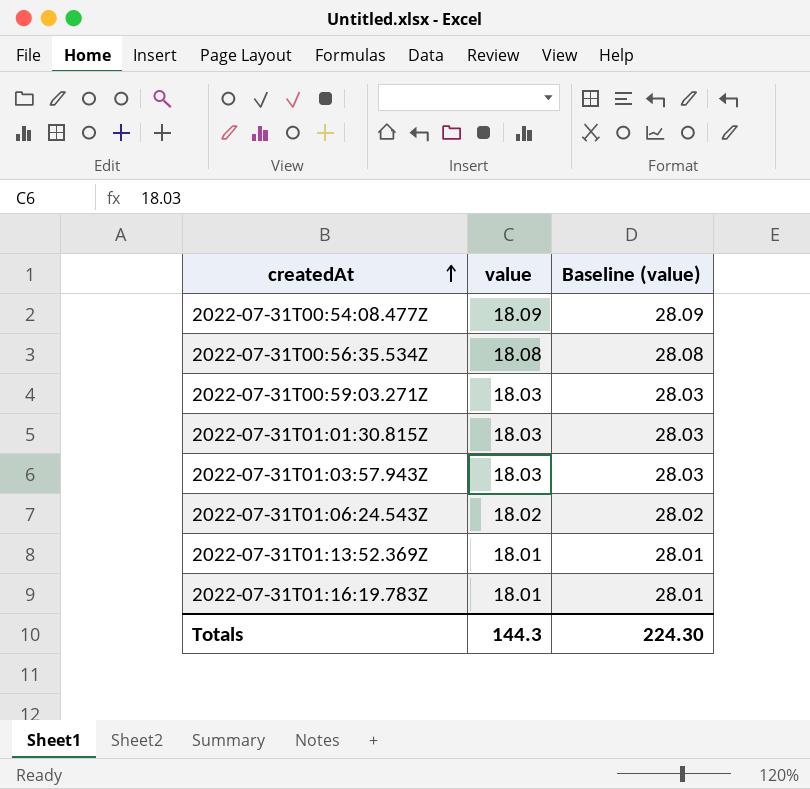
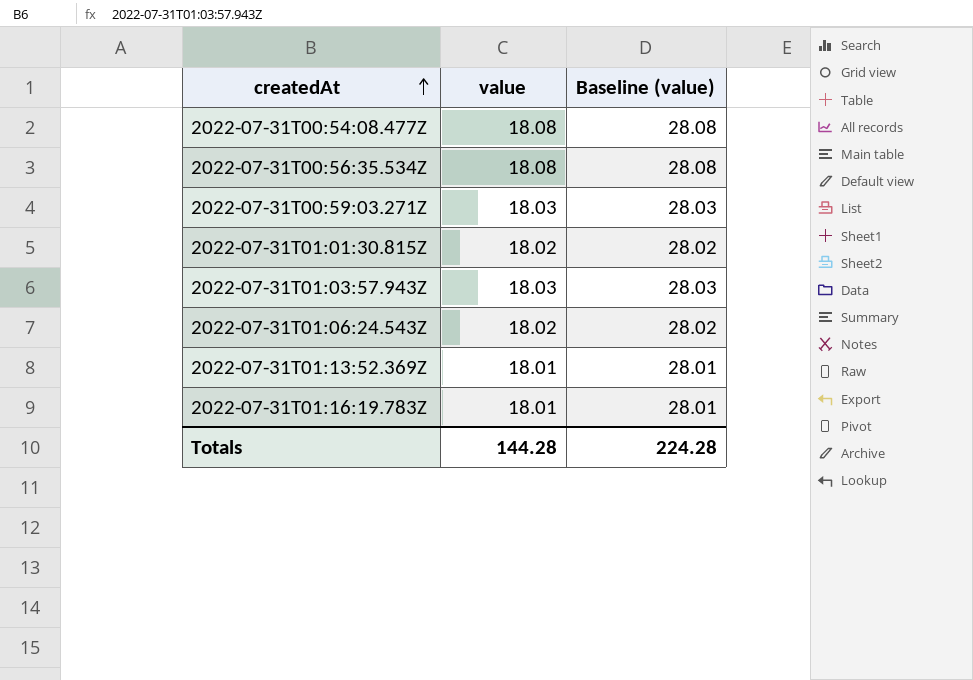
2022-07-31T00:54:08.477Z | value: 18.09 -> 18.08
2022-07-31T00:54:08.477Z | Baseline (value): 28.09 -> 28.08
2022-07-31T01:01:30.815Z | value: 18.03 -> 18.02
2022-07-31T01:01:30.815Z | Baseline (value): 28.03 -> 28.02
Totals | value: 144.3 -> 144.28
Totals | Baseline (value): 224.30 -> 224.28

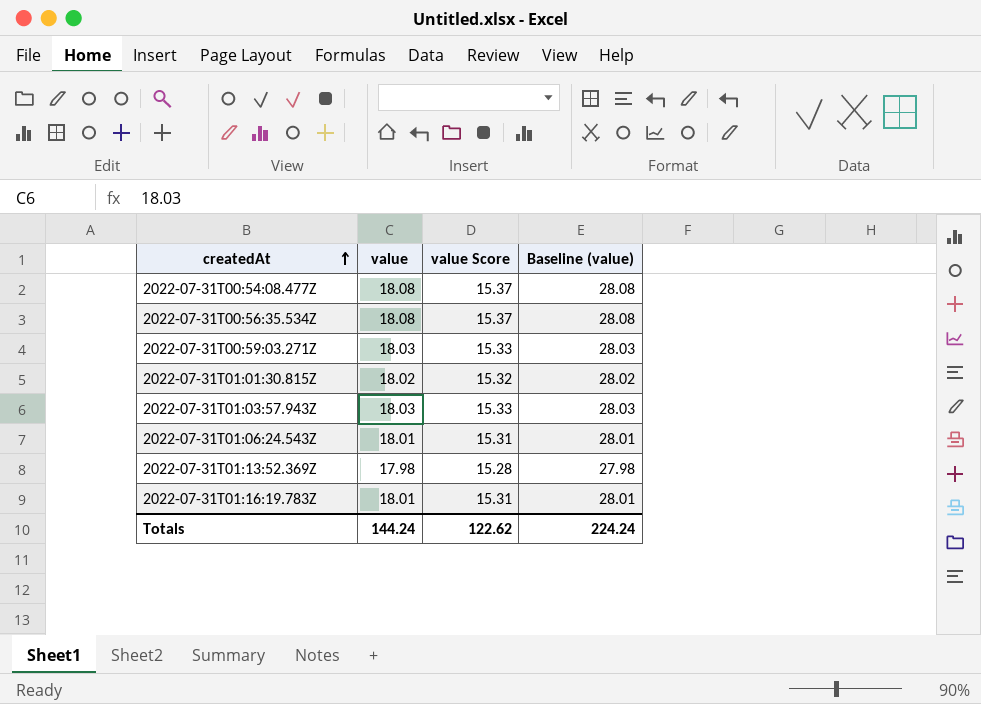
column value Score | formula: none -> [value] * 0.85
2022-07-31T01:06:24.543Z | value: 18.02 -> 18.01
2022-07-31T01:06:24.543Z | Baseline (value): 28.02 -> 28.01
2022-07-31T01:13:52.369Z | value: 18.01 -> 17.98
2022-07-31T01:13:52.369Z | Baseline (value): 28.01 -> 27.98
Totals | value: 144.28 -> 144.24
Totals | Baseline (value): 224.28 -> 224.24

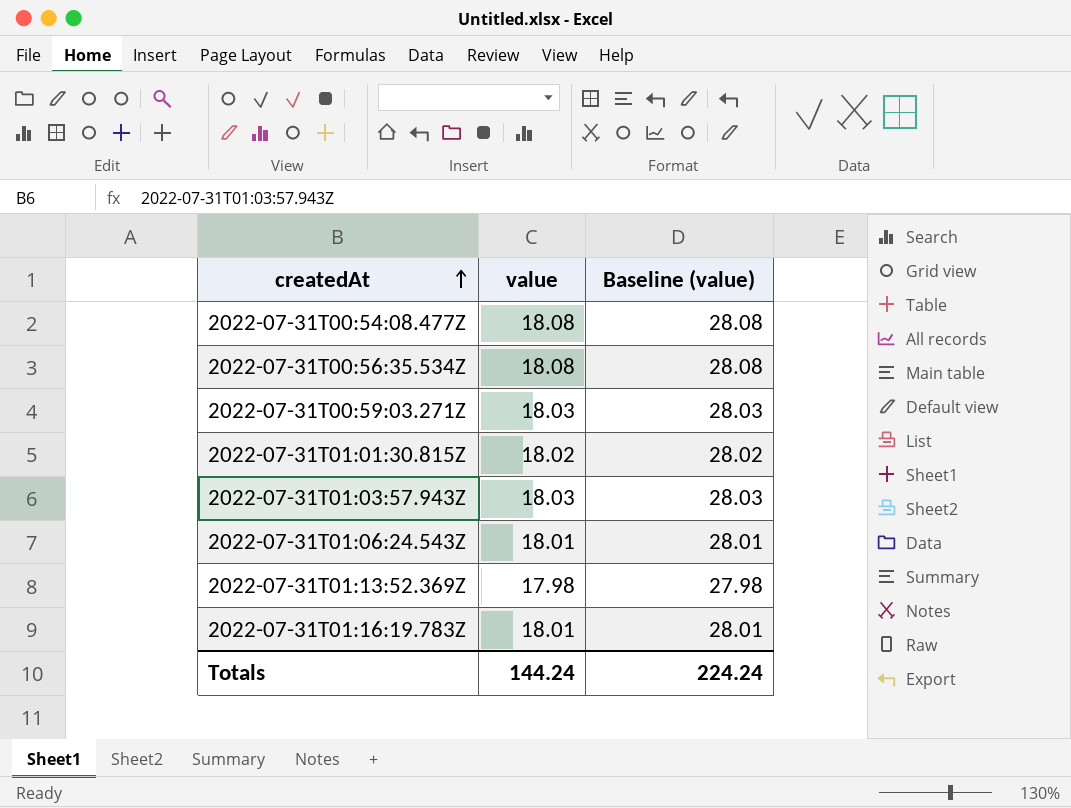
column value Score | formula: [value] * 0.85 -> none

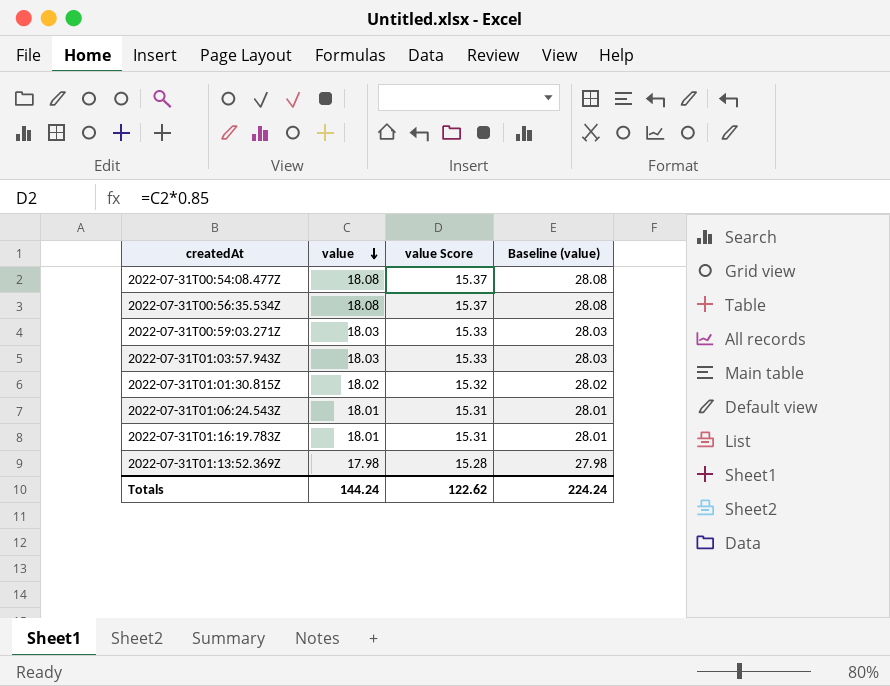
row order: createdAt ascending -> value descending
column value Score | formula: none -> [value] * 0.85

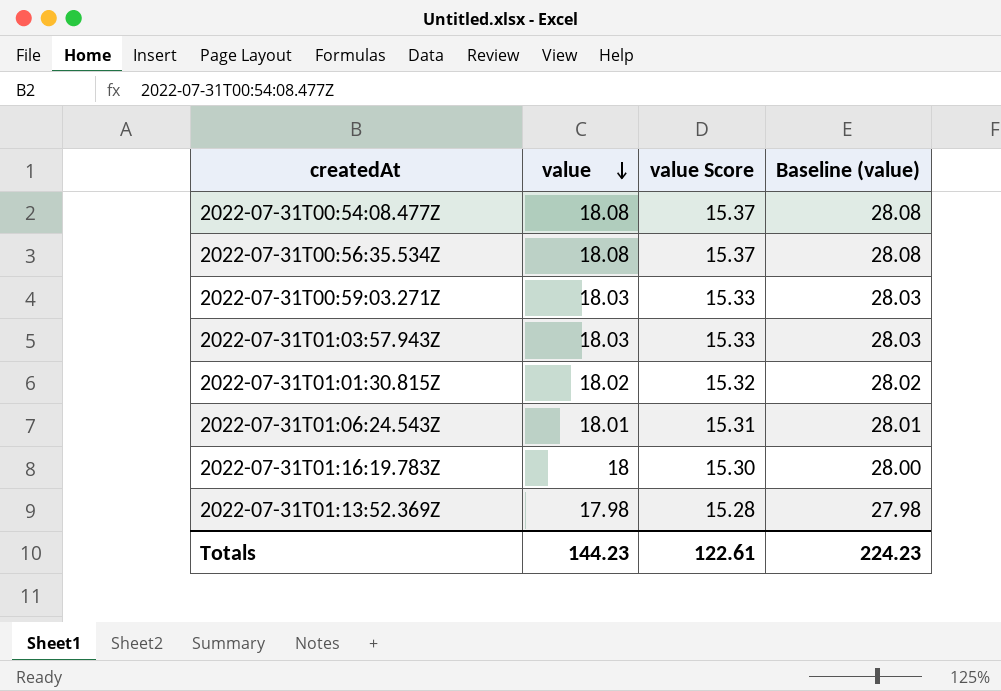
2022-07-31T01:16:19.783Z | value: 18.01 -> 18
2022-07-31T01:16:19.783Z | value Score: 15.31 -> 15.30
2022-07-31T01:16:19.783Z | Baseline (value): 28.01 -> 28.00
Totals | value: 144.24 -> 144.23
Totals | value Score: 122.62 -> 122.61
Totals | Baseline (value): 224.24 -> 224.23

